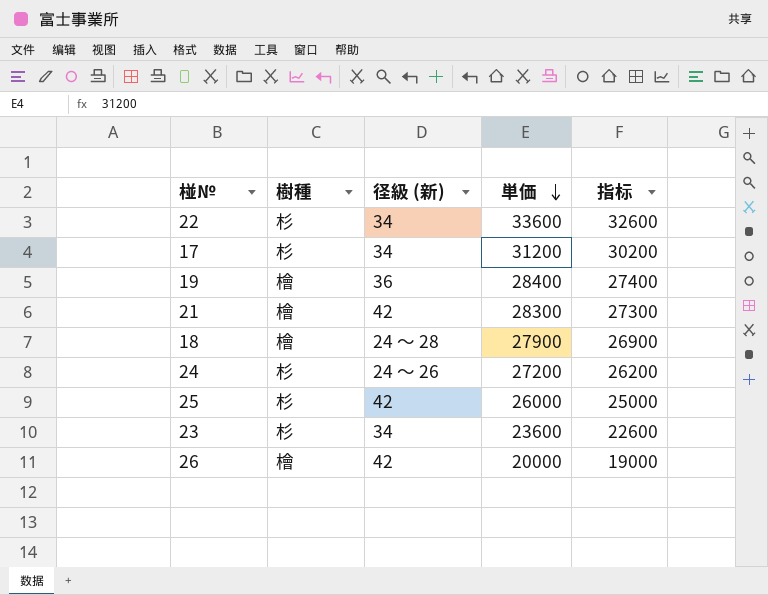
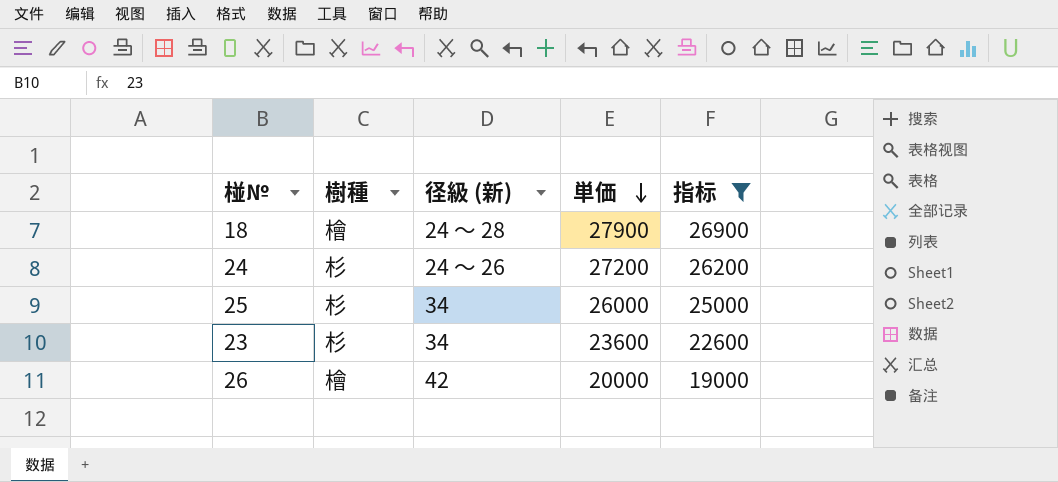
filter: none -> 指标 <= 26900
25 | 径級 (新): 42 -> 34

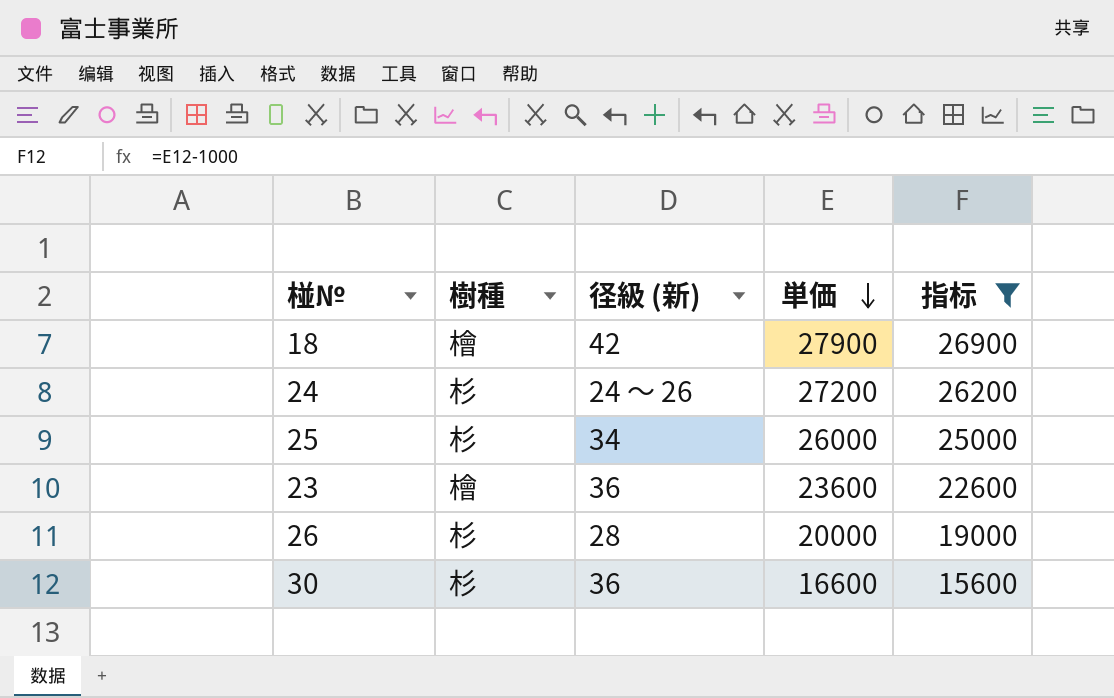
18 | 径級 (新): 24 ～ 28 -> 42
23 | 樹種: 杉 -> 檜
23 | 径級 (新): 34 -> 36
26 | 樹種: 檜 -> 杉
26 | 径級 (新): 42 -> 28
row 30: none -> 杉 | 36 | 16600 | 15600

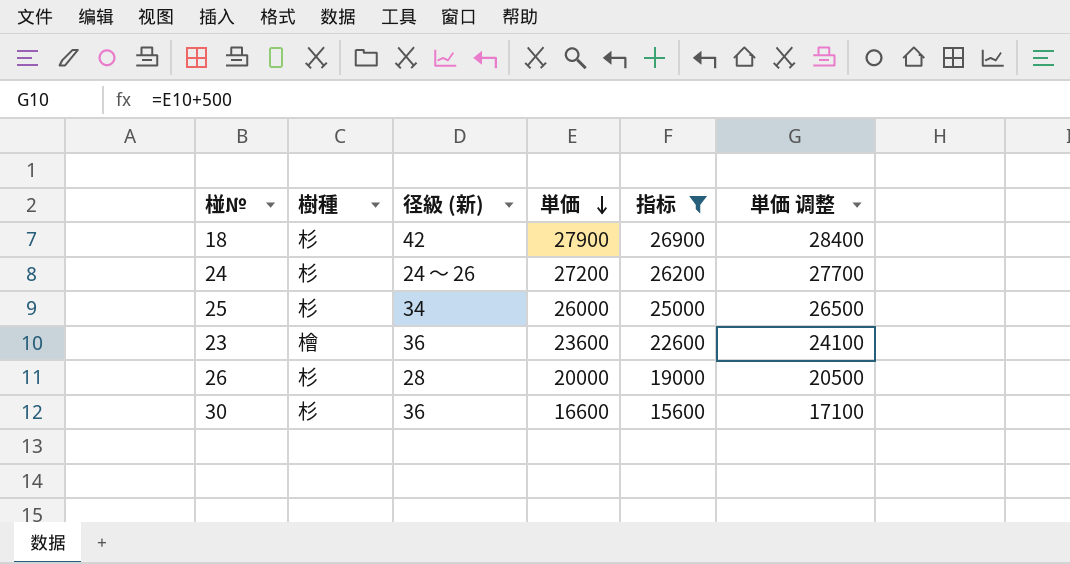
column 単価 调整 | formula: none -> [単価] + 500
18 | 樹種: 檜 -> 杉

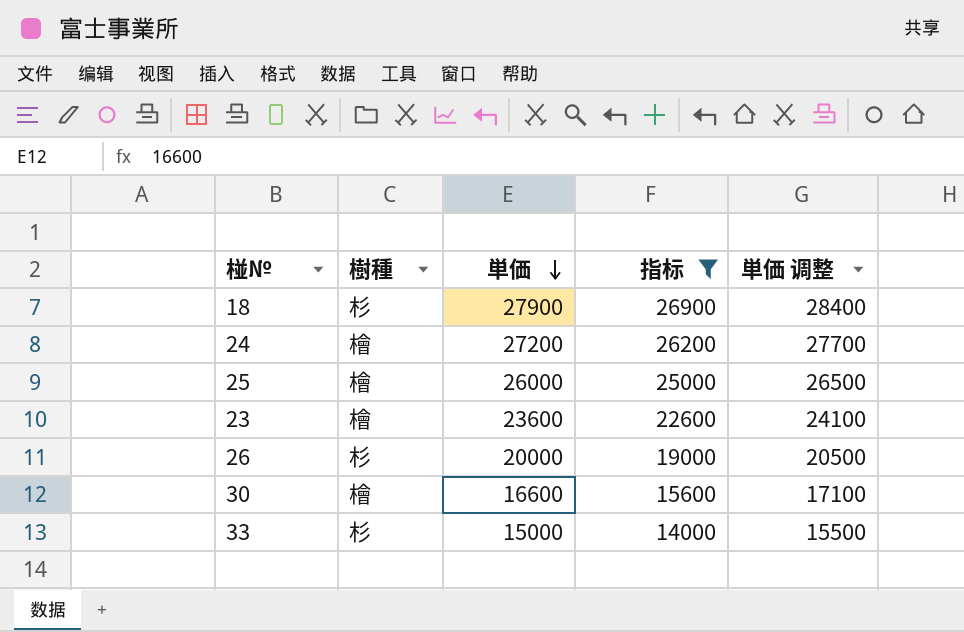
column 径級 (新) | position: 3 -> none
24 | 樹種: 杉 -> 檜
25 | 樹種: 杉 -> 檜
30 | 樹種: 杉 -> 檜
row 33: none -> 杉 | 15000 | 14000 | 15500

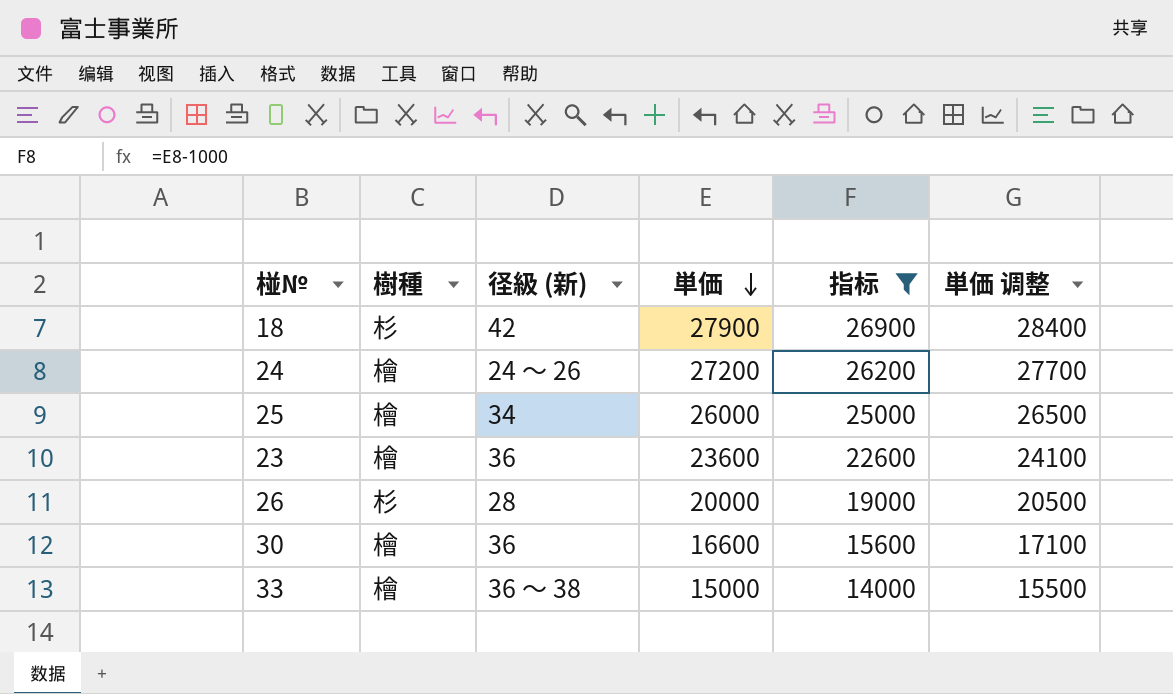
column 径級 (新) | position: none -> 3
33 | 樹種: 杉 -> 檜

